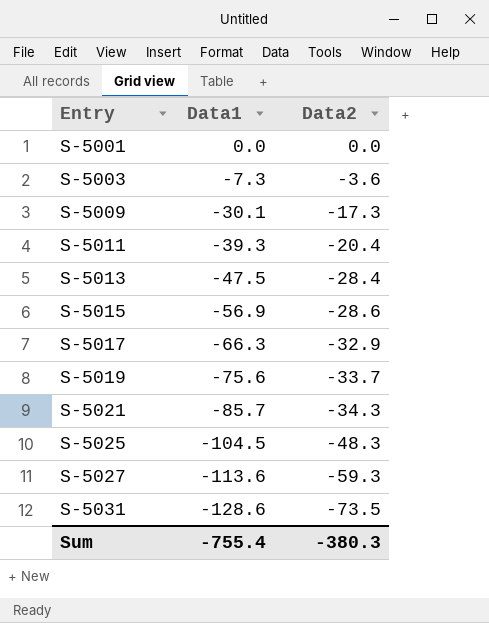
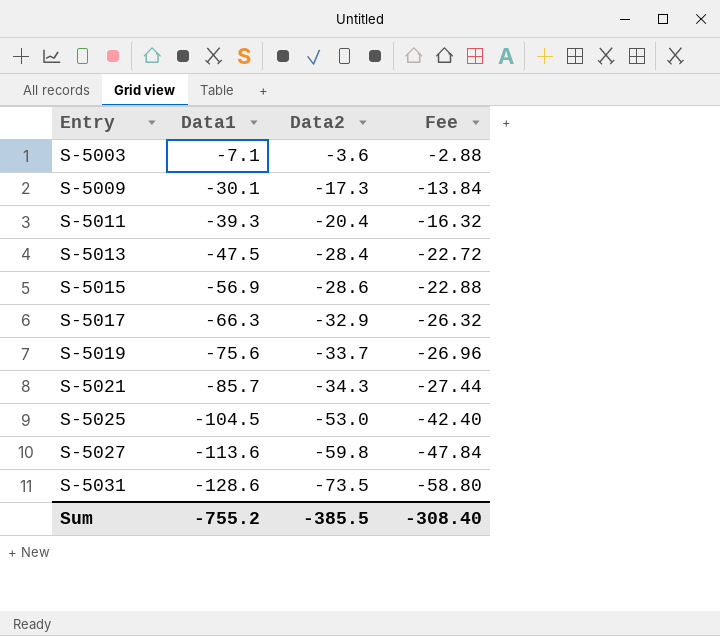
column Fee | formula: none -> [Data2] * 0.8
row S-5001: 0.0 | 0.0 -> none
S-5003 | Data1: -7.3 -> -7.1
S-5025 | Data2: -48.3 -> -53.0
S-5027 | Data2: -59.3 -> -59.8
Sum | Data1: -755.4 -> -755.2
Sum | Data2: -380.3 -> -385.5

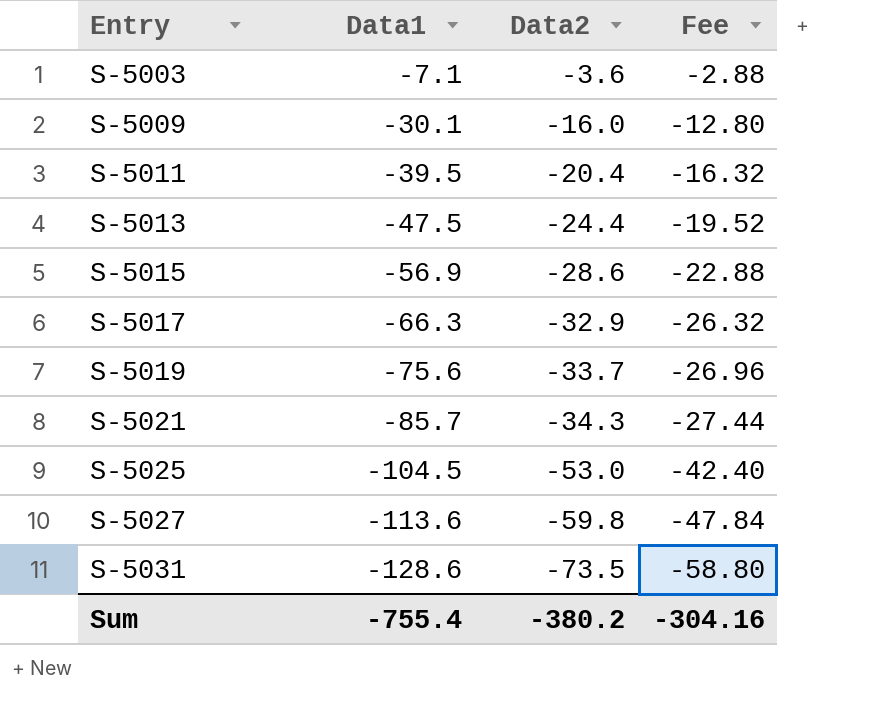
S-5009 | Data2: -17.3 -> -16.0
S-5009 | Fee: -13.84 -> -12.80
S-5011 | Data1: -39.3 -> -39.5
S-5013 | Data2: -28.4 -> -24.4
S-5013 | Fee: -22.72 -> -19.52
Sum | Data1: -755.2 -> -755.4
Sum | Data2: -385.5 -> -380.2
Sum | Fee: -308.40 -> -304.16

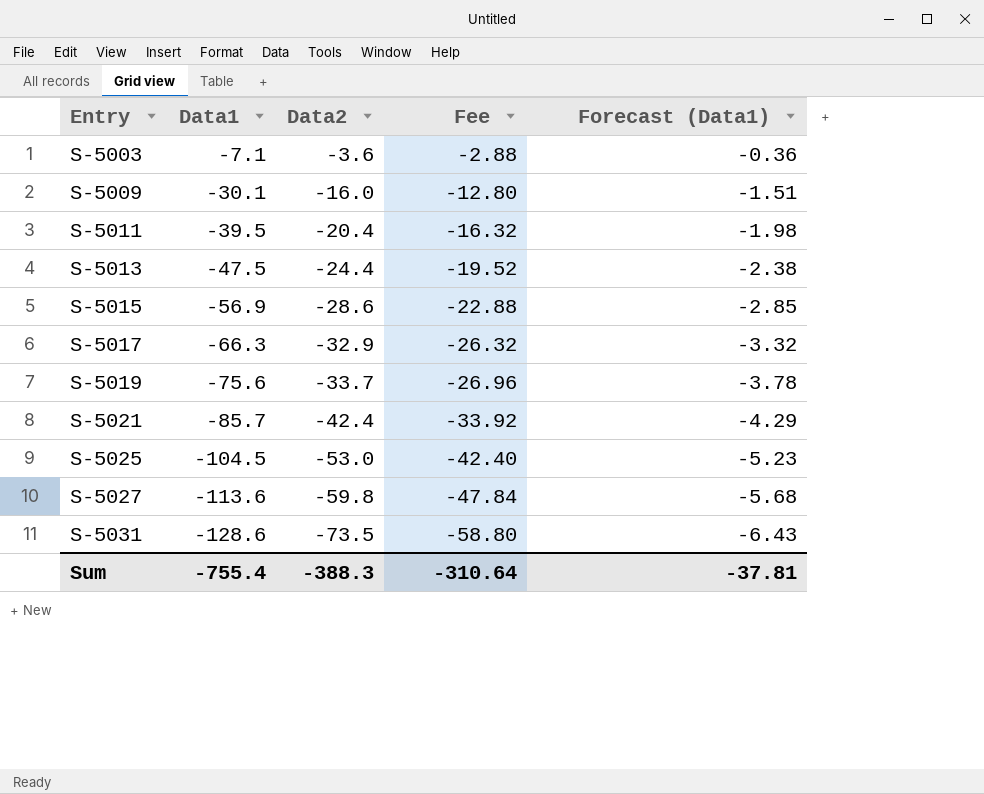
column Forecast (Data1) | formula: none -> [Data1] * 0.05
S-5021 | Data2: -34.3 -> -42.4
S-5021 | Fee: -27.44 -> -33.92
Sum | Data2: -380.2 -> -388.3
Sum | Fee: -304.16 -> -310.64

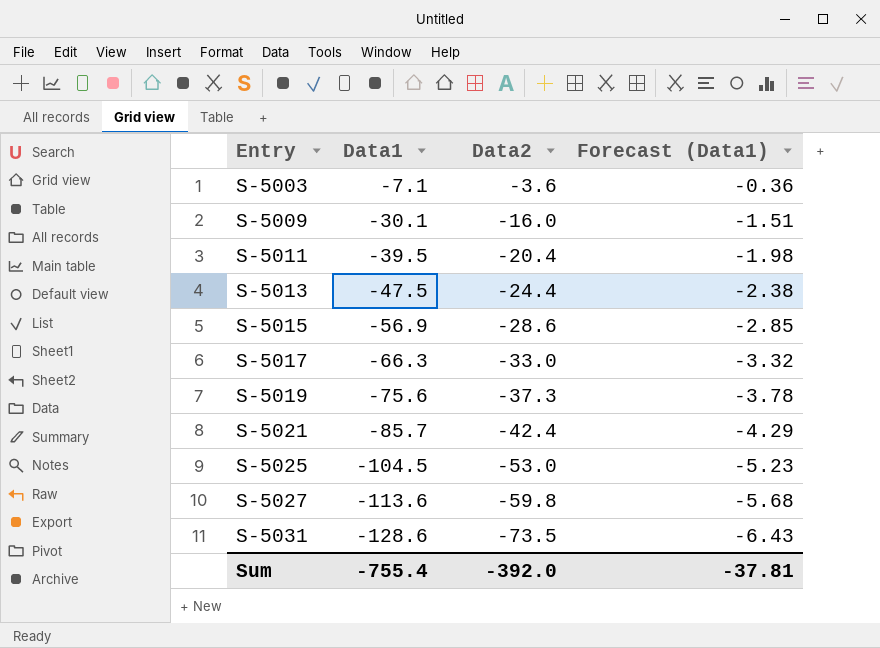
column Fee | formula: [Data2] * 0.8 -> none
S-5017 | Data2: -32.9 -> -33.0
S-5019 | Data2: -33.7 -> -37.3
Sum | Data2: -388.3 -> -392.0

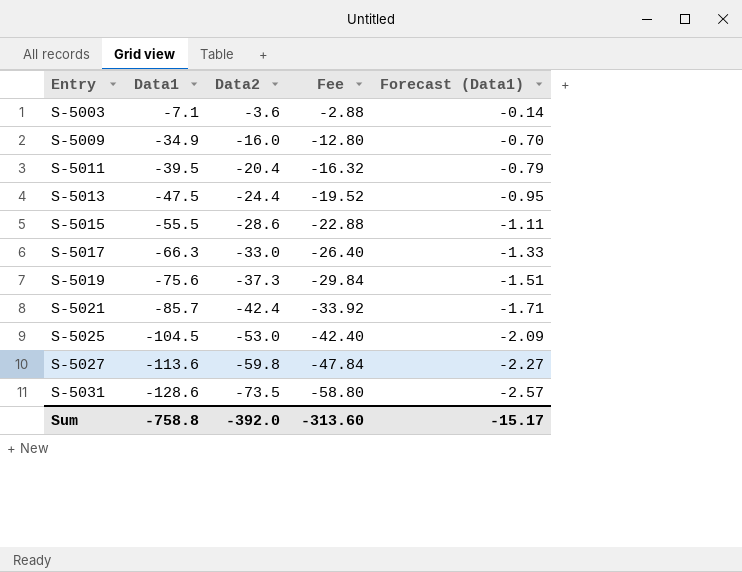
column Fee | formula: none -> [Data2] * 0.8
column Forecast (Data1) | formula: [Data1] * 0.05 -> [Data1] * 0.02
S-5009 | Data1: -30.1 -> -34.9
S-5015 | Data1: -56.9 -> -55.5
Sum | Data1: -755.4 -> -758.8
Sum | Forecast (Data1): -37.81 -> -15.17

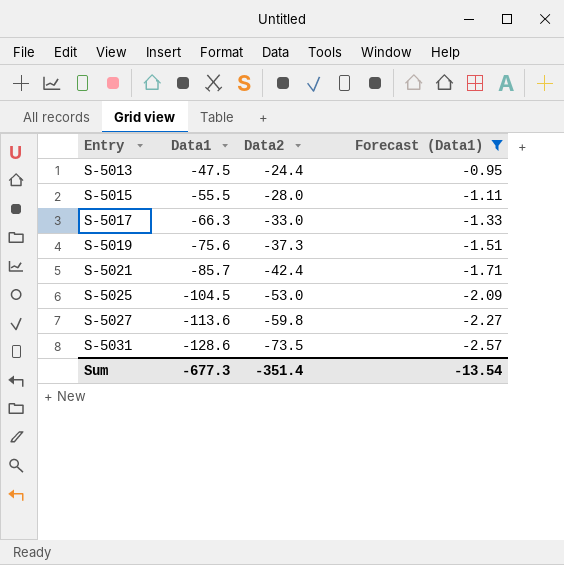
filter: none -> Forecast (Data1) <= -0.95
column Fee | formula: [Data2] * 0.8 -> none
S-5015 | Data2: -28.6 -> -28.0
Sum | Data1: -758.8 -> -677.3
Sum | Data2: -392.0 -> -351.4
Sum | Forecast (Data1): -15.17 -> -13.54

